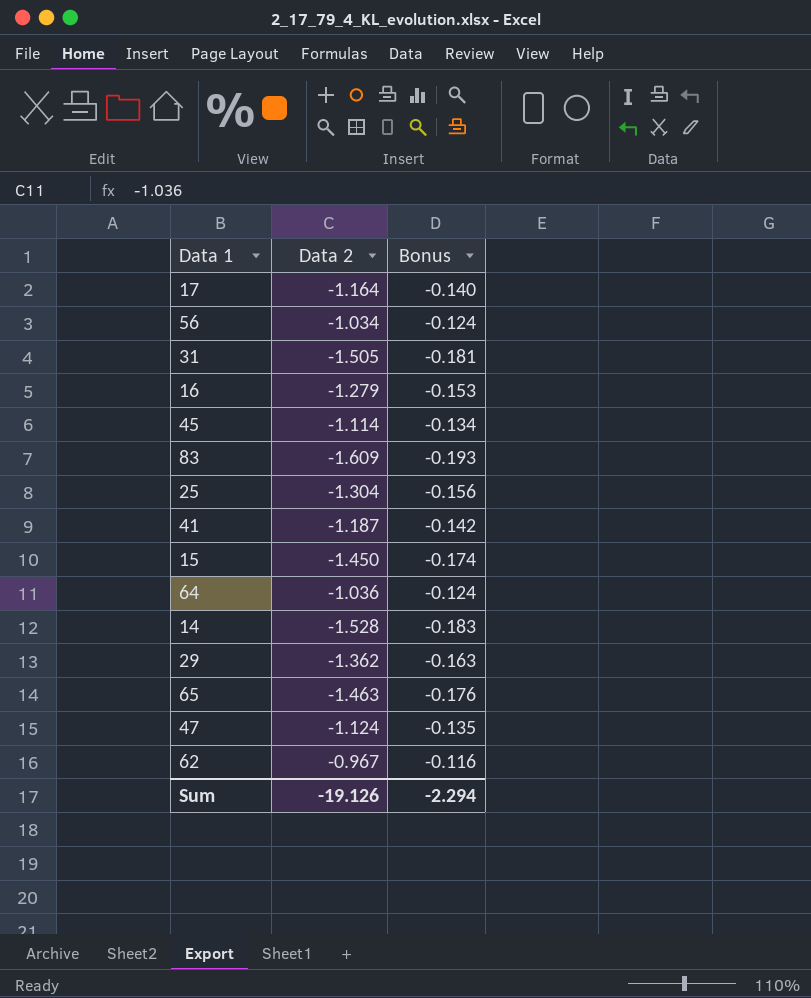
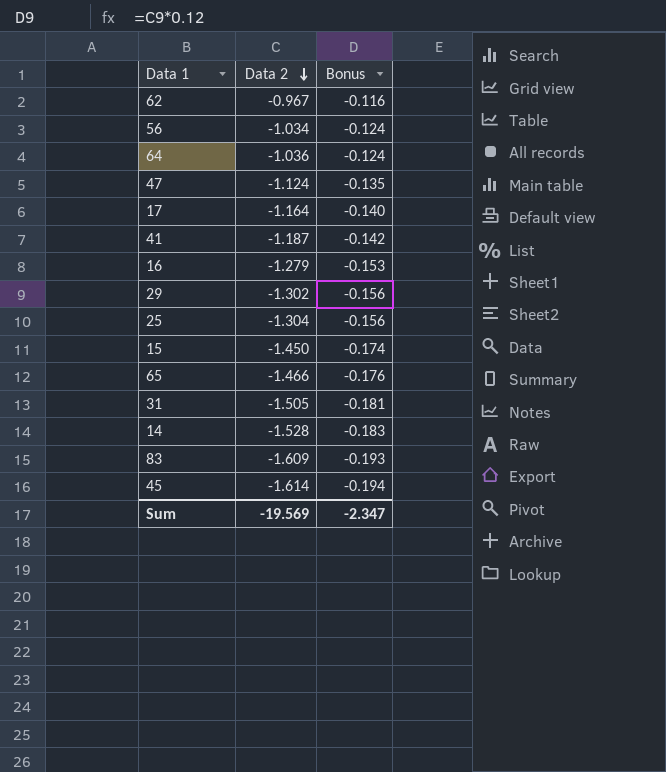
row order: none -> Data 2 descending
29 | Data 2: -1.362 -> -1.302
29 | Bonus: -0.163 -> -0.156
65 | Data 2: -1.463 -> -1.466
45 | Data 2: -1.114 -> -1.614
45 | Bonus: -0.134 -> -0.194
Sum | Data 2: -19.126 -> -19.569
Sum | Bonus: -2.294 -> -2.347

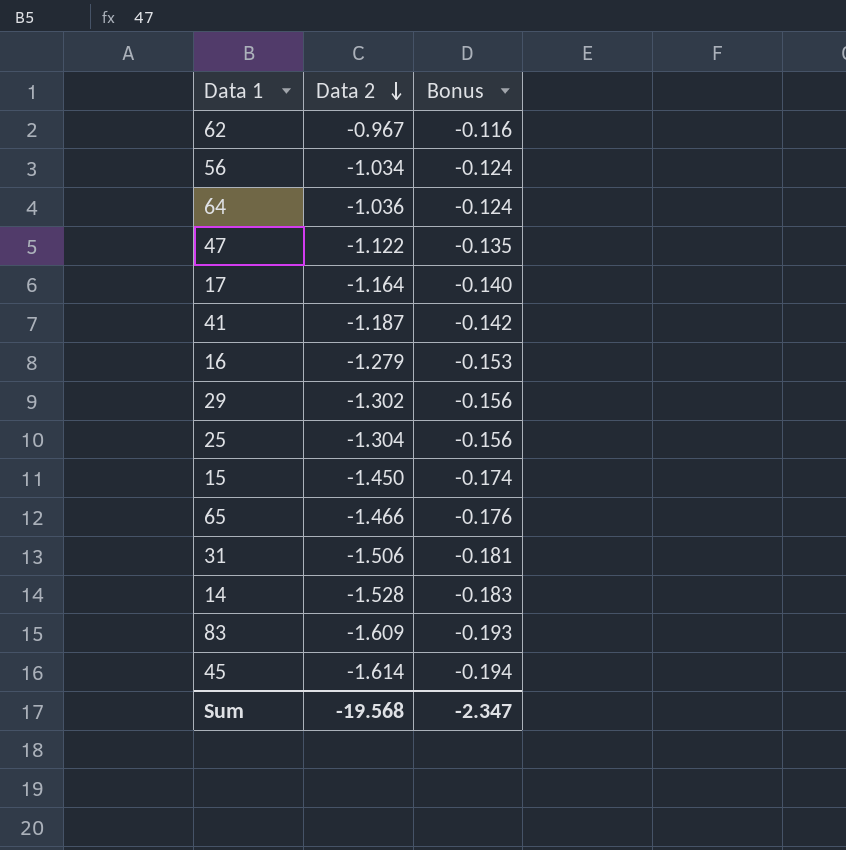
47 | Data 2: -1.124 -> -1.122
31 | Data 2: -1.505 -> -1.506
Sum | Data 2: -19.569 -> -19.568

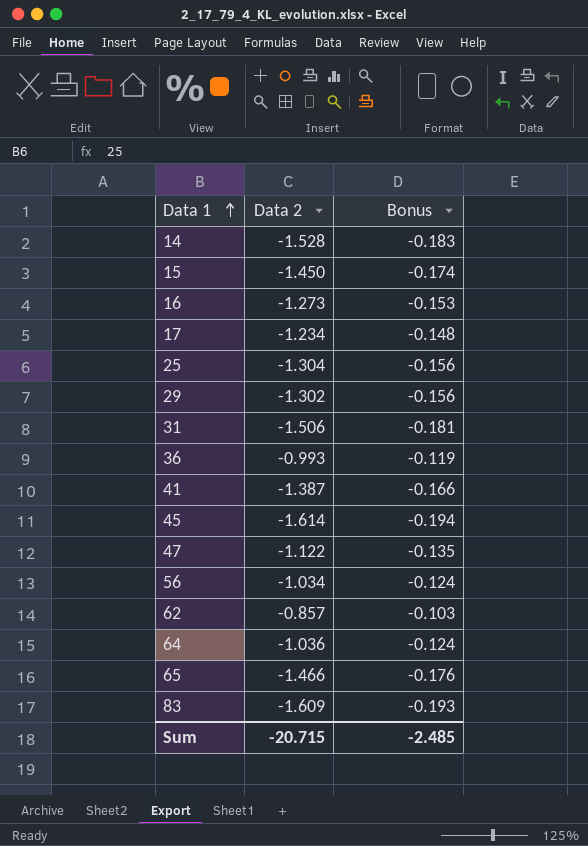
row order: Data 2 descending -> Data 1 ascending
16 | Data 2: -1.279 -> -1.273
17 | Data 2: -1.164 -> -1.234
17 | Bonus: -0.140 -> -0.148
row 36: none -> -0.993 | -0.119
41 | Data 2: -1.187 -> -1.387
41 | Bonus: -0.142 -> -0.166
62 | Data 2: -0.967 -> -0.857
62 | Bonus: -0.116 -> -0.103
Sum | Data 2: -19.568 -> -20.715
Sum | Bonus: -2.347 -> -2.485

